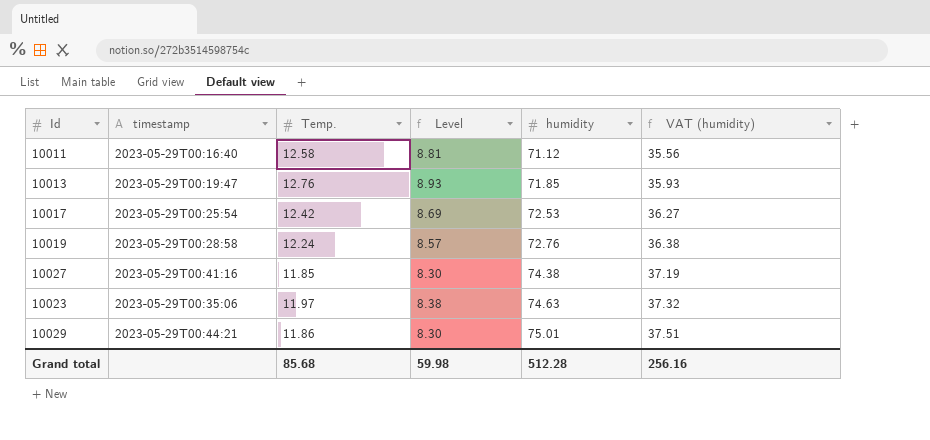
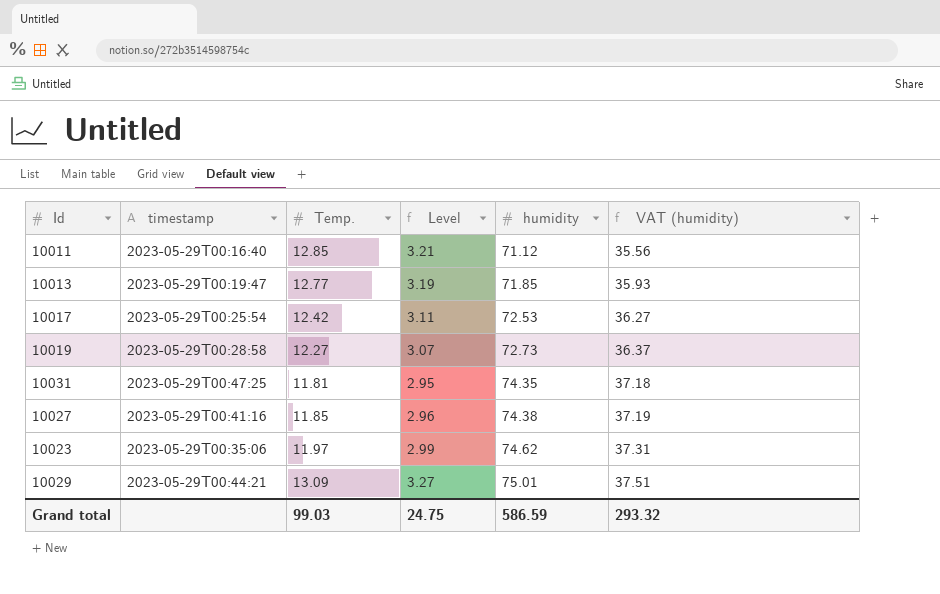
column Level | formula: [Temp.] * 0.7 -> [Temp.] * 0.25
10011 | Temp.: 12.58 -> 12.85
10013 | Temp.: 12.76 -> 12.77
10019 | Temp.: 12.24 -> 12.27
10019 | humidity: 72.76 -> 72.73
10019 | VAT (humidity): 36.38 -> 36.37
row 10031: none -> 2023-05-29T00:47:25 | 11.81 | 2.95 | 74.35 | 37.18
10023 | humidity: 74.63 -> 74.62
10023 | VAT (humidity): 37.32 -> 37.31
10029 | Temp.: 11.86 -> 13.09
Grand total | Temp.: 85.68 -> 99.03
Grand total | Level: 59.98 -> 24.75
Grand total | humidity: 512.28 -> 586.59
Grand total | VAT (humidity): 256.16 -> 293.32

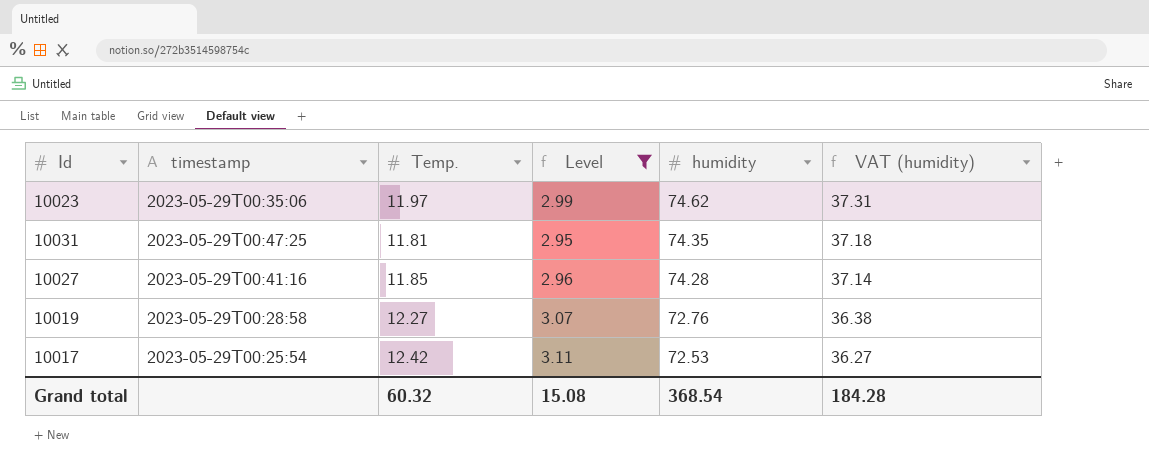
filter: none -> Level <= 3.11
row order: humidity ascending -> humidity descending
10027 | humidity: 74.38 -> 74.28
10027 | VAT (humidity): 37.19 -> 37.14
10019 | humidity: 72.73 -> 72.76
10019 | VAT (humidity): 36.37 -> 36.38
Grand total | Temp.: 99.03 -> 60.32
Grand total | Level: 24.75 -> 15.08
Grand total | humidity: 586.59 -> 368.54
Grand total | VAT (humidity): 293.32 -> 184.28

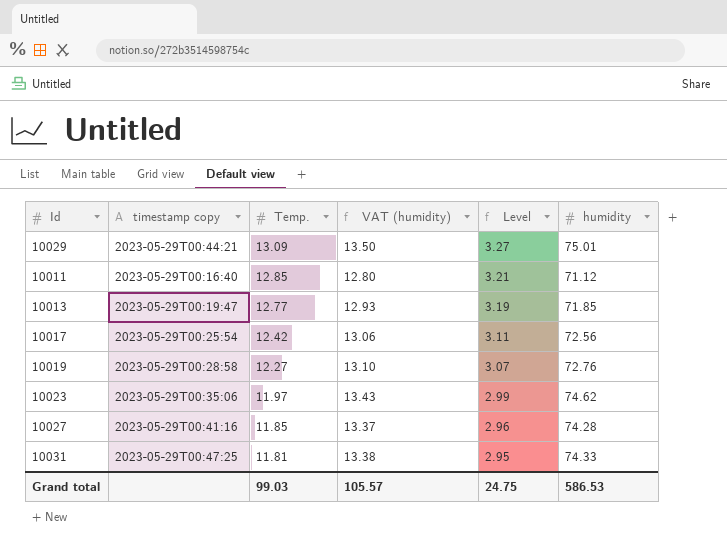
filter: Level <= 3.11 -> none
row order: humidity descending -> Temp. descending
column name: timestamp -> timestamp copy
column VAT (humidity) | formula: [humidity] * 0.5 -> [humidity] * 0.18
column VAT (humidity) | position: 6 -> 4
10017 | humidity: 72.53 -> 72.56
10031 | humidity: 74.35 -> 74.33
Grand total | Temp.: 60.32 -> 99.03
Grand total | VAT (humidity): 184.28 -> 105.57
Grand total | Level: 15.08 -> 24.75
Grand total | humidity: 368.54 -> 586.53

